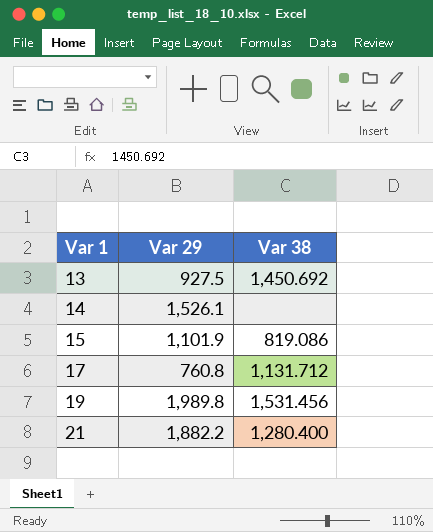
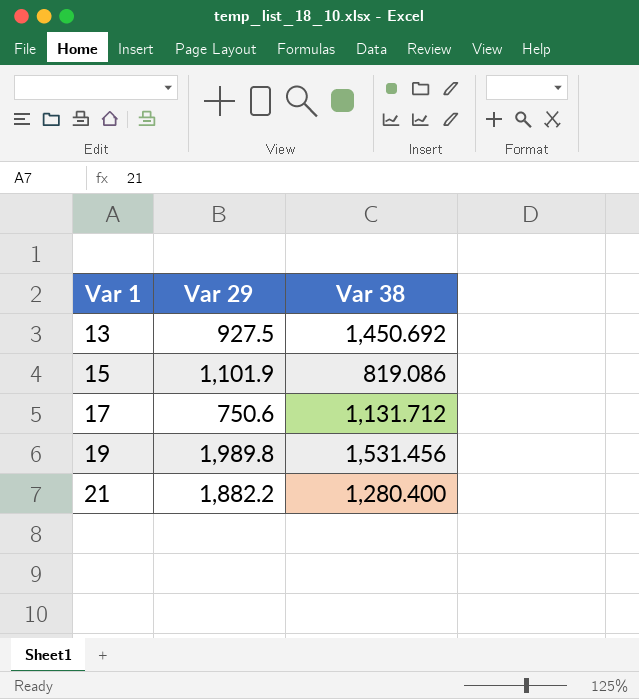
row 14: 1,526.1 | none -> none
17 | Var 29: 760.8 -> 750.6

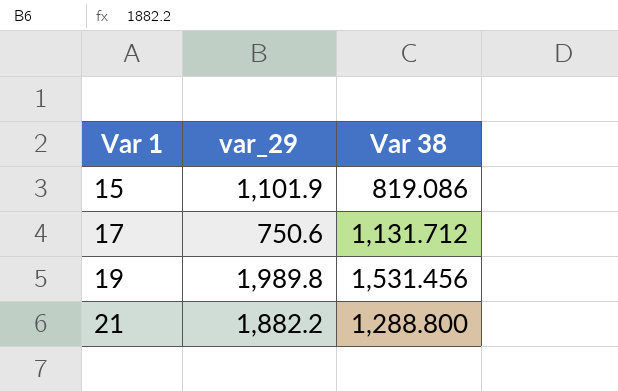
column name: Var 29 -> var_29
row 13: 927.5 | 1,450.692 -> none
21 | Var 38: 1,280.400 -> 1,288.800

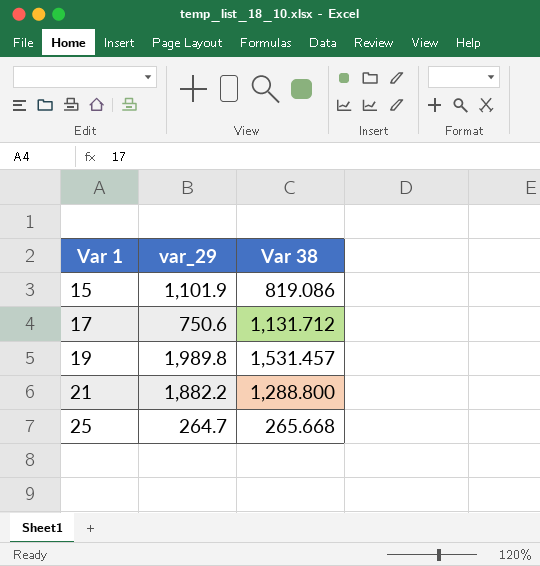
19 | Var 38: 1,531.456 -> 1,531.457
row 25: none -> 264.7 | 265.668

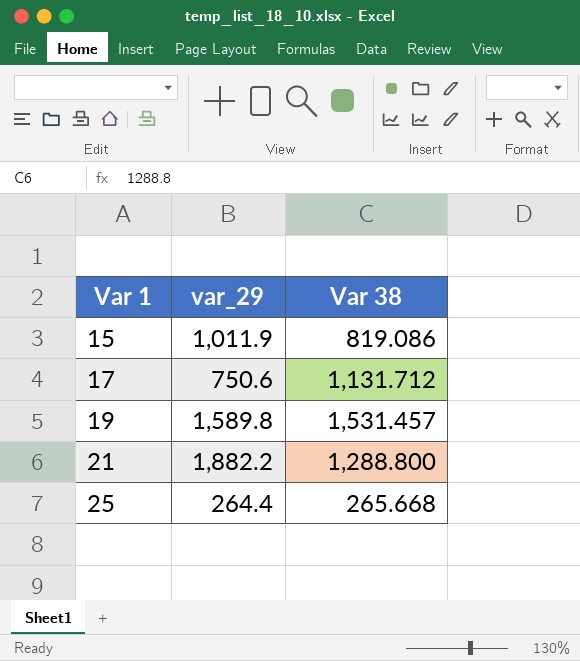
15 | var_29: 1,101.9 -> 1,011.9
19 | var_29: 1,989.8 -> 1,589.8
25 | var_29: 264.7 -> 264.4

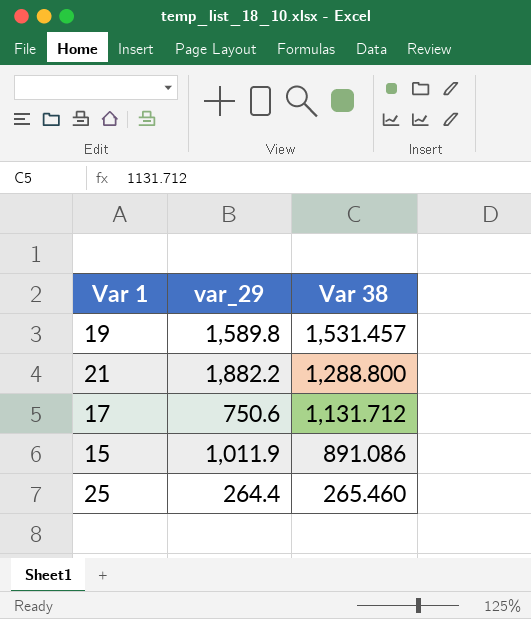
row order: Var 1 ascending -> Var 38 descending
15 | Var 38: 819.086 -> 891.086
25 | Var 38: 265.668 -> 265.460

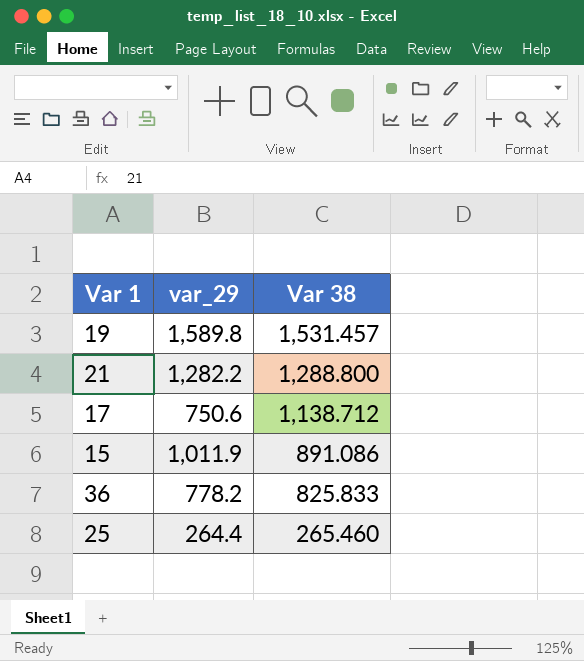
21 | var_29: 1,882.2 -> 1,282.2
17 | Var 38: 1,131.712 -> 1,138.712
row 36: none -> 778.2 | 825.833

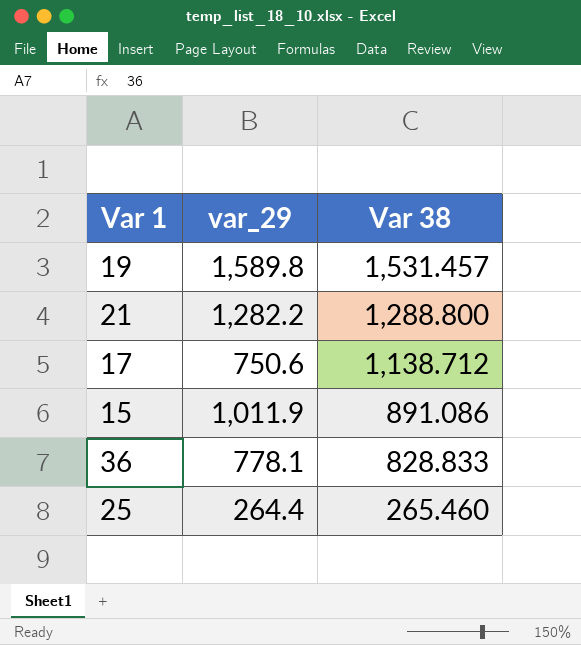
36 | var_29: 778.2 -> 778.1
36 | Var 38: 825.833 -> 828.833

